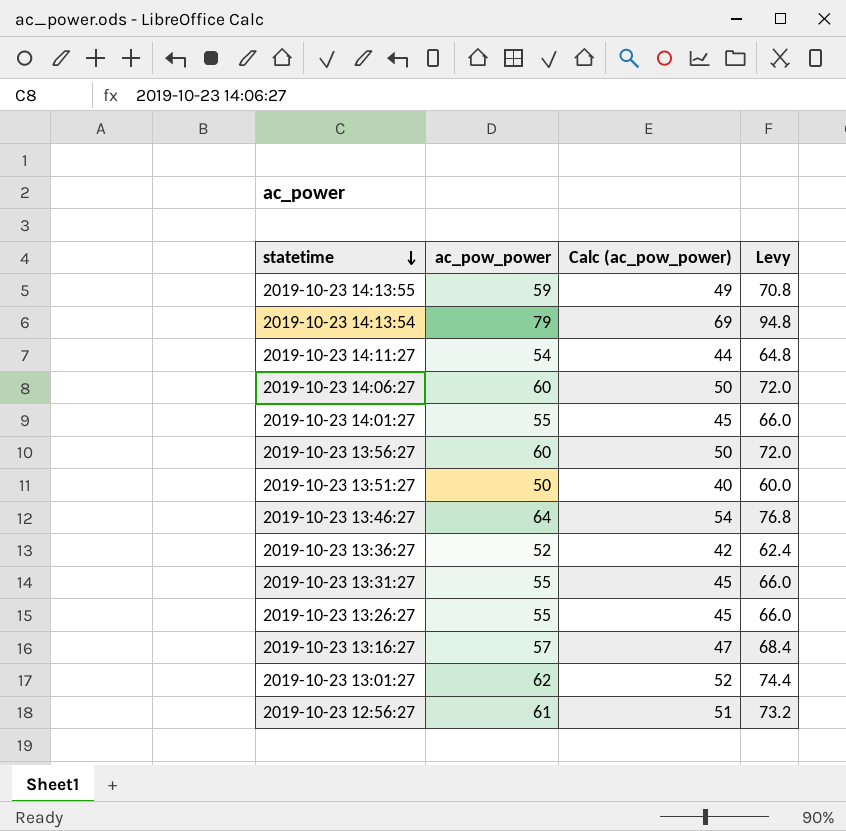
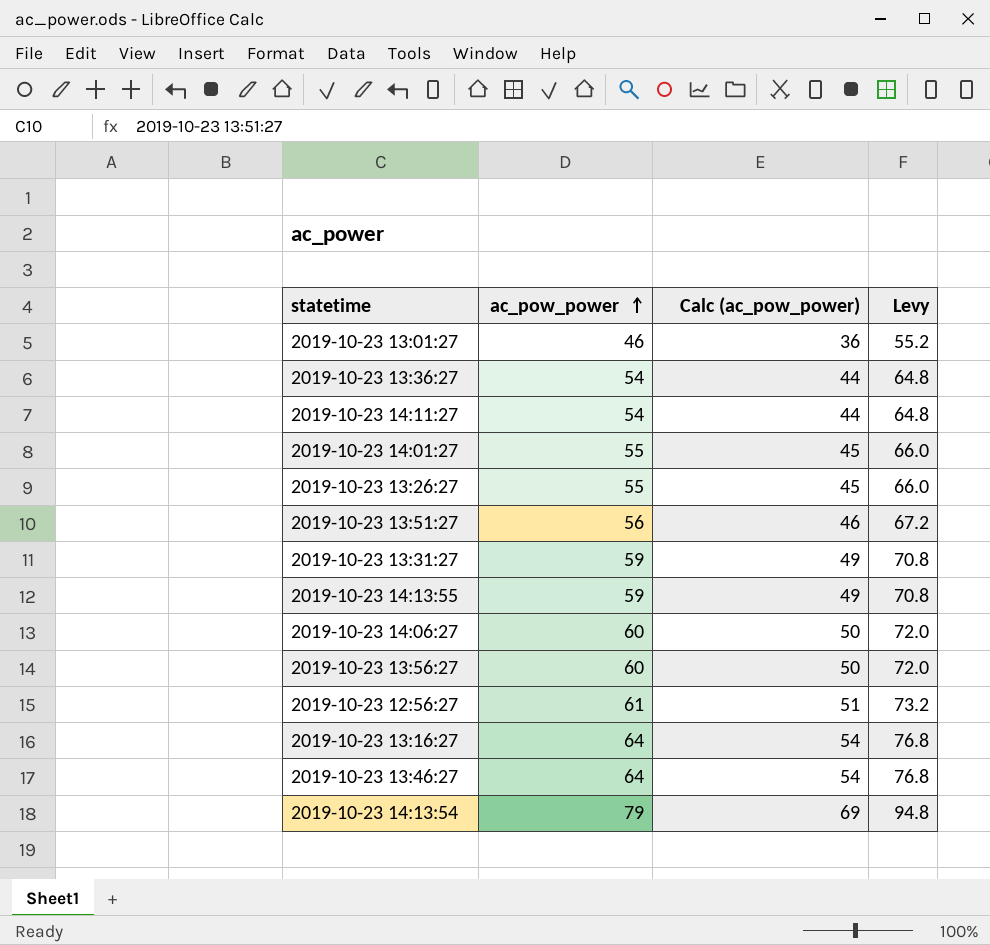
row order: statetime descending -> ac_pow_power ascending
2019-10-23 13:01:27 | ac_pow_power: 62 -> 46
2019-10-23 13:01:27 | Calc (ac_pow_power): 52 -> 36
2019-10-23 13:01:27 | Levy: 74.4 -> 55.2
2019-10-23 13:36:27 | ac_pow_power: 52 -> 54
2019-10-23 13:36:27 | Calc (ac_pow_power): 42 -> 44
2019-10-23 13:36:27 | Levy: 62.4 -> 64.8
2019-10-23 13:51:27 | ac_pow_power: 50 -> 56
2019-10-23 13:51:27 | Calc (ac_pow_power): 40 -> 46
2019-10-23 13:51:27 | Levy: 60.0 -> 67.2
2019-10-23 13:31:27 | ac_pow_power: 55 -> 59
2019-10-23 13:31:27 | Calc (ac_pow_power): 45 -> 49
2019-10-23 13:31:27 | Levy: 66.0 -> 70.8
2019-10-23 13:16:27 | ac_pow_power: 57 -> 64
2019-10-23 13:16:27 | Calc (ac_pow_power): 47 -> 54
2019-10-23 13:16:27 | Levy: 68.4 -> 76.8

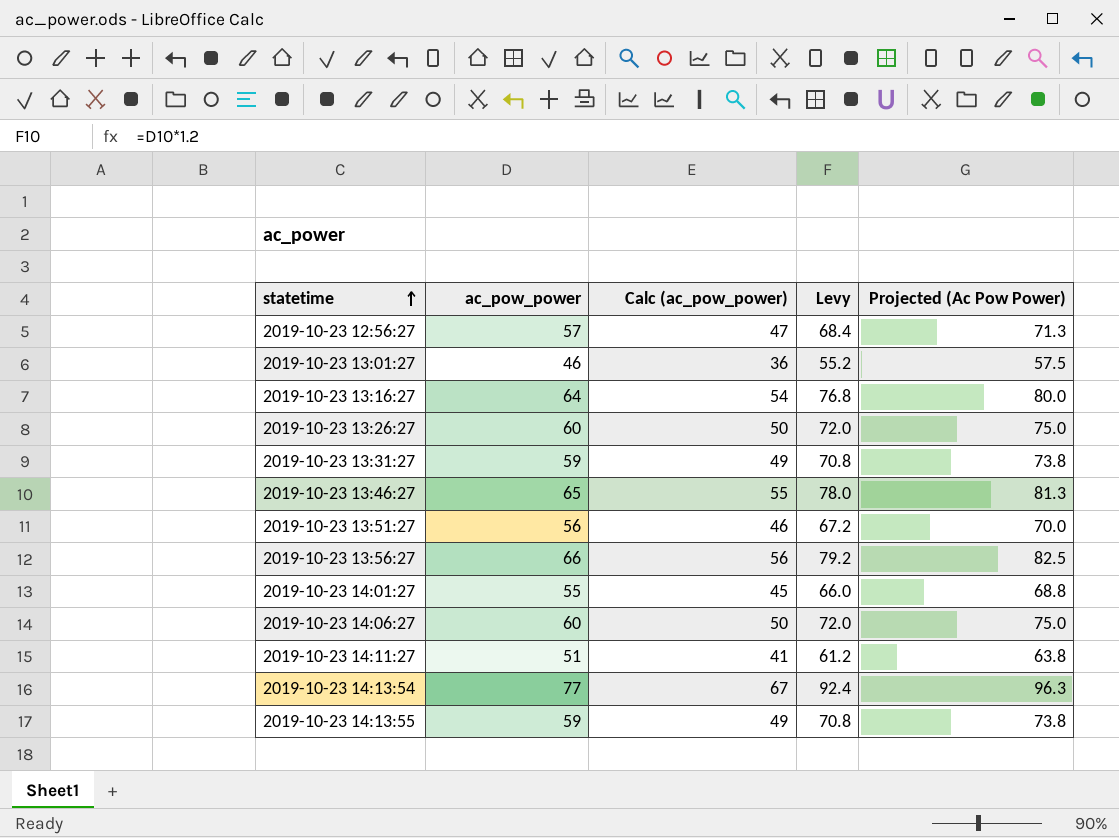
row order: ac_pow_power ascending -> statetime ascending
column Projected (Ac Pow Power) | formula: none -> [ac_pow_power] * 1.25
row 2019-10-23 13:36:27: 54 | 44 | 64.8 -> none
2019-10-23 12:56:27 | ac_pow_power: 61 -> 57
2019-10-23 12:56:27 | Calc (ac_pow_power): 51 -> 47
2019-10-23 12:56:27 | Levy: 73.2 -> 68.4
2019-10-23 13:26:27 | ac_pow_power: 55 -> 60
2019-10-23 13:26:27 | Calc (ac_pow_power): 45 -> 50
2019-10-23 13:26:27 | Levy: 66.0 -> 72.0
2019-10-23 13:46:27 | ac_pow_power: 64 -> 65
2019-10-23 13:46:27 | Calc (ac_pow_power): 54 -> 55
2019-10-23 13:46:27 | Levy: 76.8 -> 78.0
2019-10-23 13:56:27 | ac_pow_power: 60 -> 66
2019-10-23 13:56:27 | Calc (ac_pow_power): 50 -> 56
2019-10-23 13:56:27 | Levy: 72.0 -> 79.2
2019-10-23 14:11:27 | ac_pow_power: 54 -> 51
2019-10-23 14:11:27 | Calc (ac_pow_power): 44 -> 41
2019-10-23 14:11:27 | Levy: 64.8 -> 61.2
2019-10-23 14:13:54 | ac_pow_power: 79 -> 77
2019-10-23 14:13:54 | Calc (ac_pow_power): 69 -> 67
2019-10-23 14:13:54 | Levy: 94.8 -> 92.4

